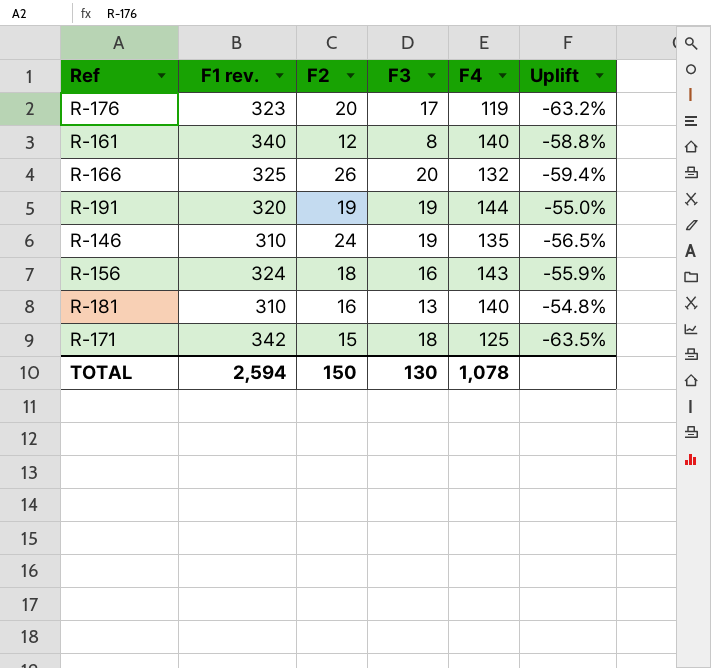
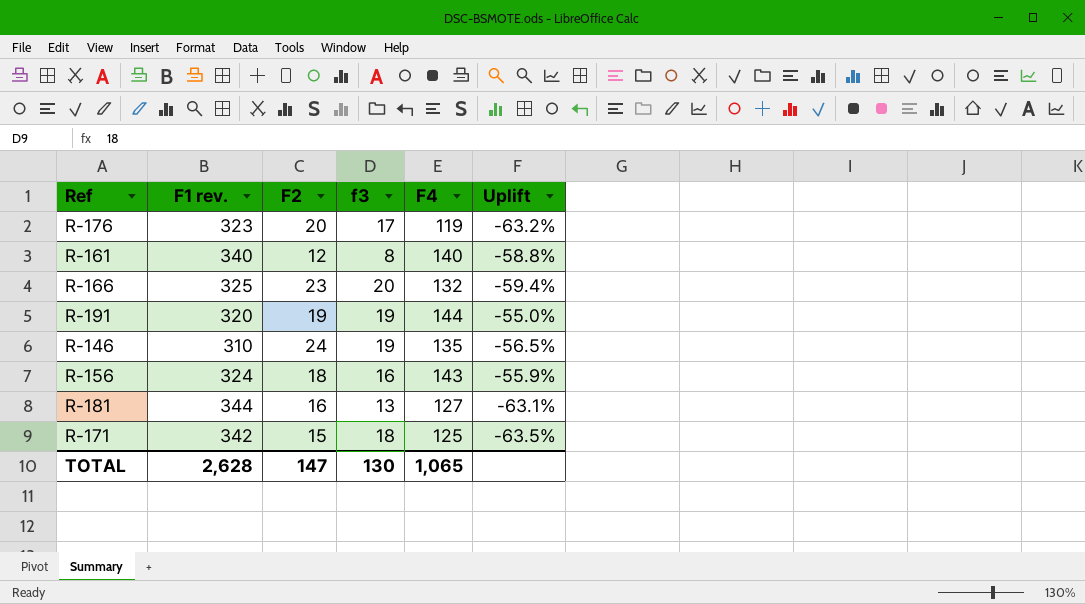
column name: F3 -> f3
R-166 | F2: 26 -> 23
R-181 | F1 rev.: 310 -> 344
R-181 | F4: 140 -> 127
R-181 | Uplift: -54.8% -> -63.1%
TOTAL | F1 rev.: 2,594 -> 2,628
TOTAL | F2: 150 -> 147
TOTAL | F4: 1,078 -> 1,065

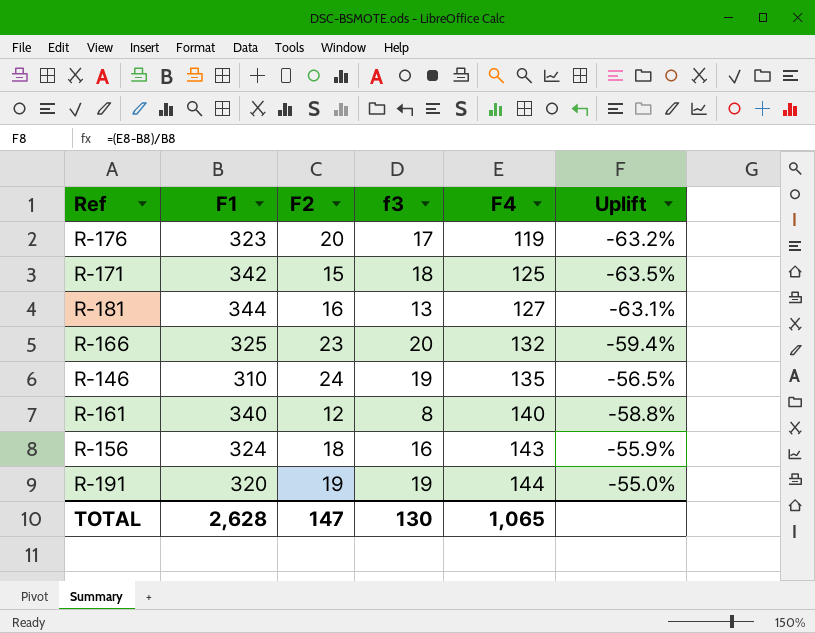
row order: none -> F4 ascending
column name: F1 rev. -> F1

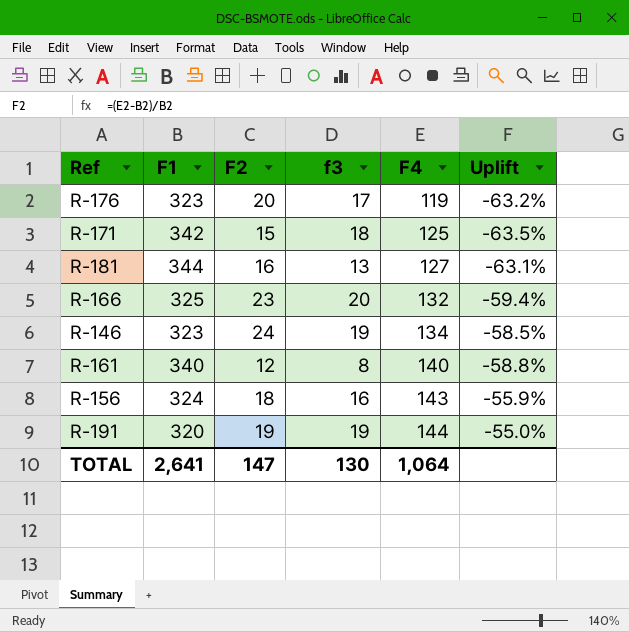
R-146 | F1: 310 -> 323
R-146 | F4: 135 -> 134
R-146 | Uplift: -56.5% -> -58.5%
TOTAL | F1: 2,628 -> 2,641
TOTAL | F4: 1,065 -> 1,064

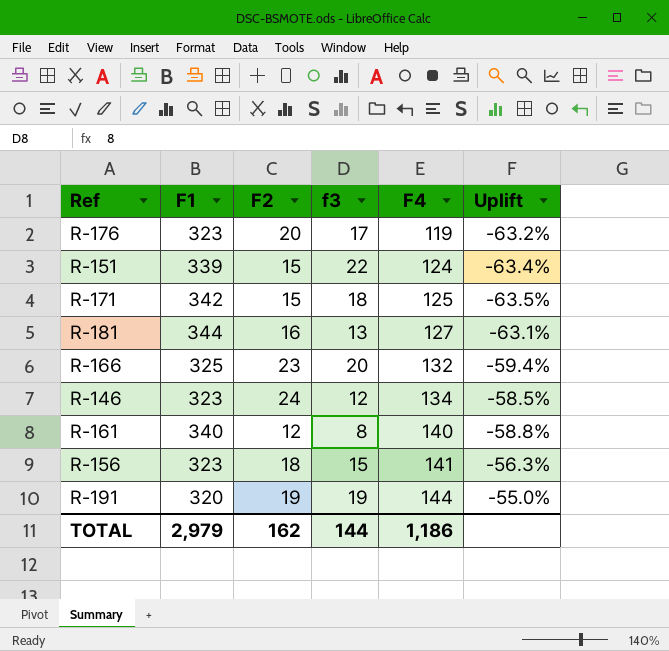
row R-151: none -> 339 | 15 | 22 | 124 | -63.4%
R-146 | f3: 19 -> 12
R-156 | F1: 324 -> 323
R-156 | f3: 16 -> 15
R-156 | F4: 143 -> 141
R-156 | Uplift: -55.9% -> -56.3%
TOTAL | F1: 2,641 -> 2,979
TOTAL | F2: 147 -> 162
TOTAL | f3: 130 -> 144
TOTAL | F4: 1,064 -> 1,186

